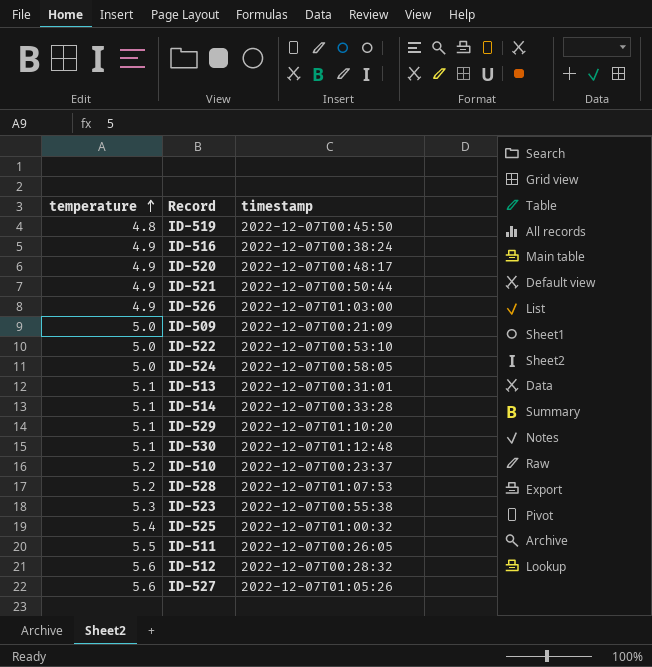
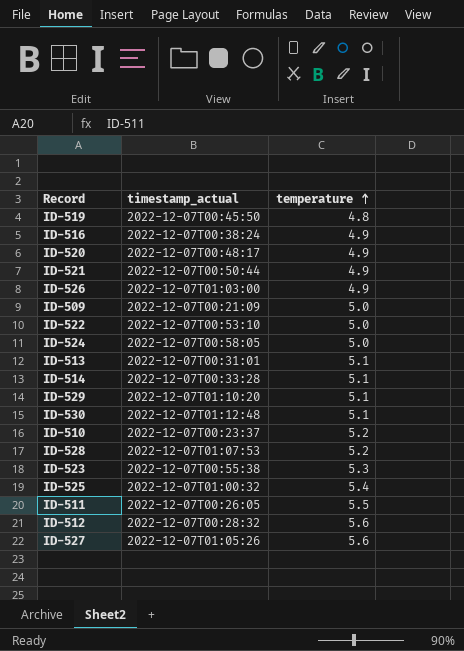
column name: timestamp -> timestamp_actual
column temperature | position: 1 -> 3

